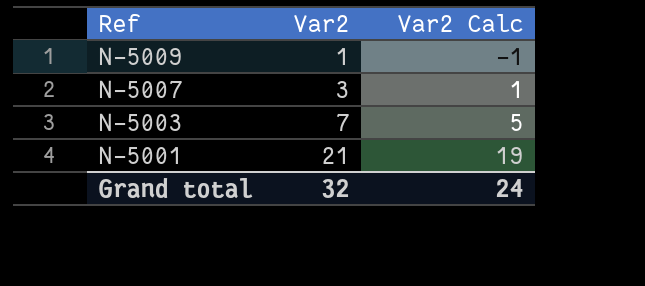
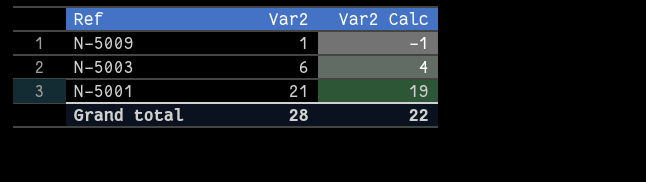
row N-5007: 3 | 1 -> none
N-5003 | Var2: 7 -> 6
N-5003 | Var2 Calc: 5 -> 4
Grand total | Var2: 32 -> 28
Grand total | Var2 Calc: 24 -> 22

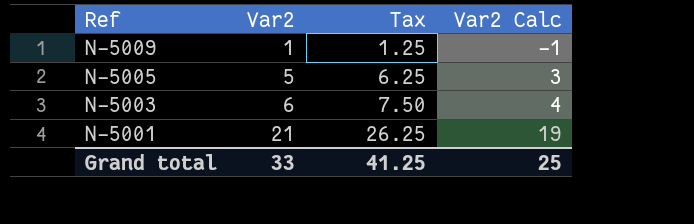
column Tax | formula: none -> [Var2] * 1.25
row N-5005: none -> 5 | 6.25 | 3
Grand total | Var2: 28 -> 33
Grand total | Var2 Calc: 22 -> 25

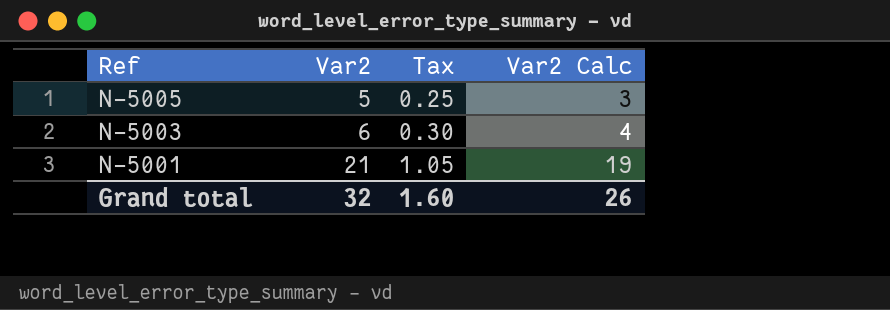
column Tax | formula: [Var2] * 1.25 -> [Var2] * 0.05
row N-5009: 1 | 1.25 | -1 -> none
Grand total | Var2: 33 -> 32
Grand total | Tax: 41.25 -> 1.60
Grand total | Var2 Calc: 25 -> 26

